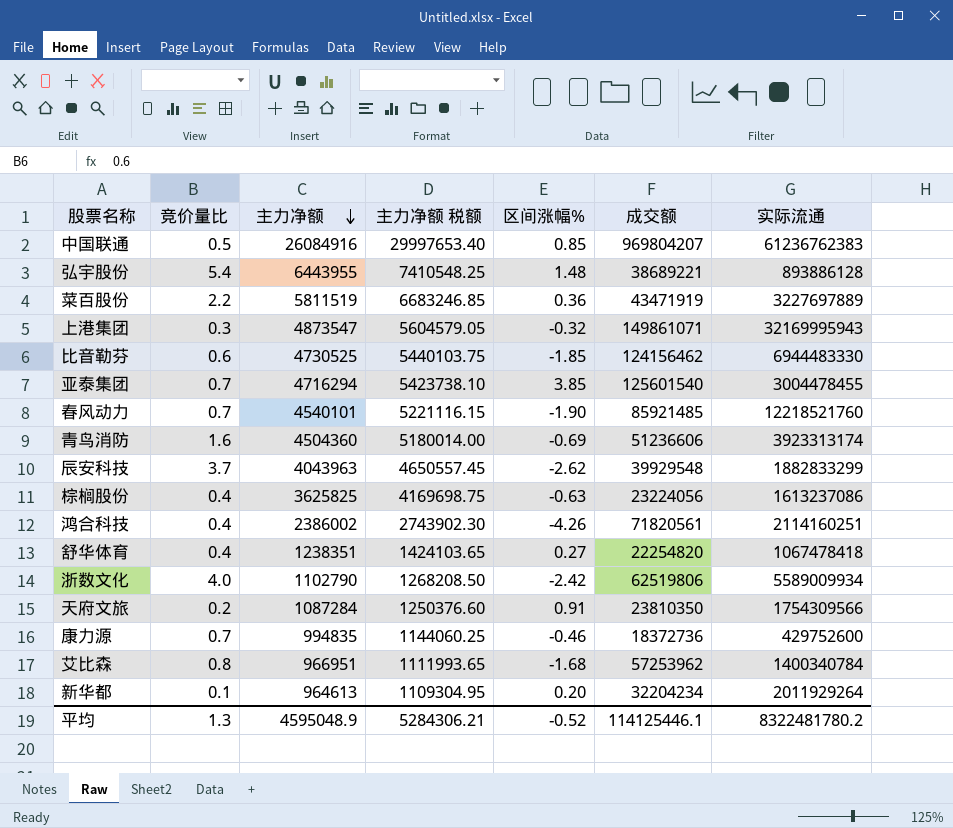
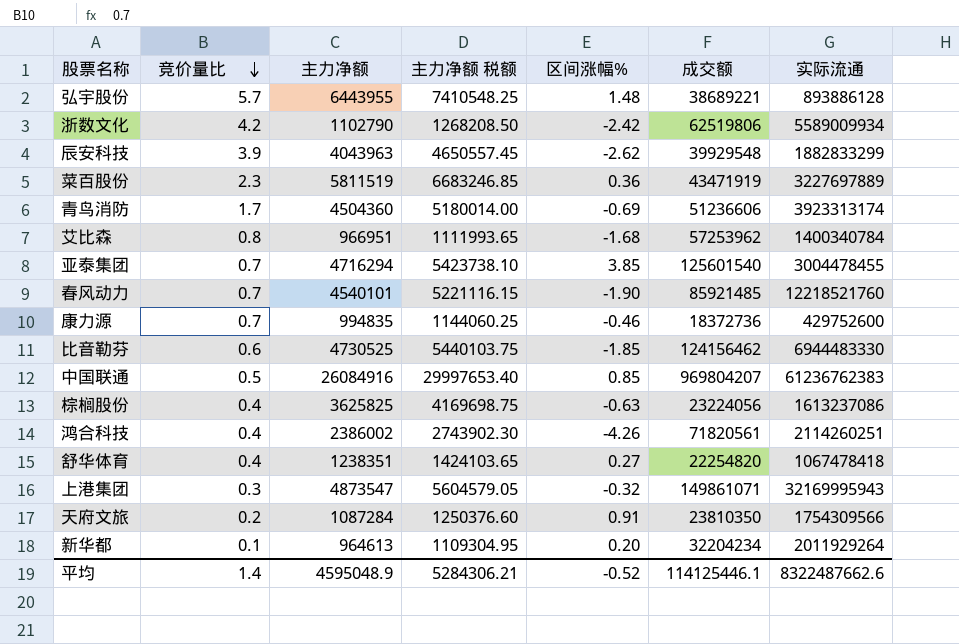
row order: 主力净额 descending -> 竞价量比 descending
弘宇股份 | 竞价量比: 5.4 -> 5.7
浙数文化 | 竞价量比: 4.0 -> 4.2
辰安科技 | 竞价量比: 3.7 -> 3.9
菜百股份 | 竞价量比: 2.2 -> 2.3
青鸟消防 | 竞价量比: 1.6 -> 1.7
鸿合科技 | 实际流通: 2114160251 -> 2114260251
平均 | 竞价量比: 1.3 -> 1.4
平均 | 实际流通: 8322481780.2 -> 8322487662.6

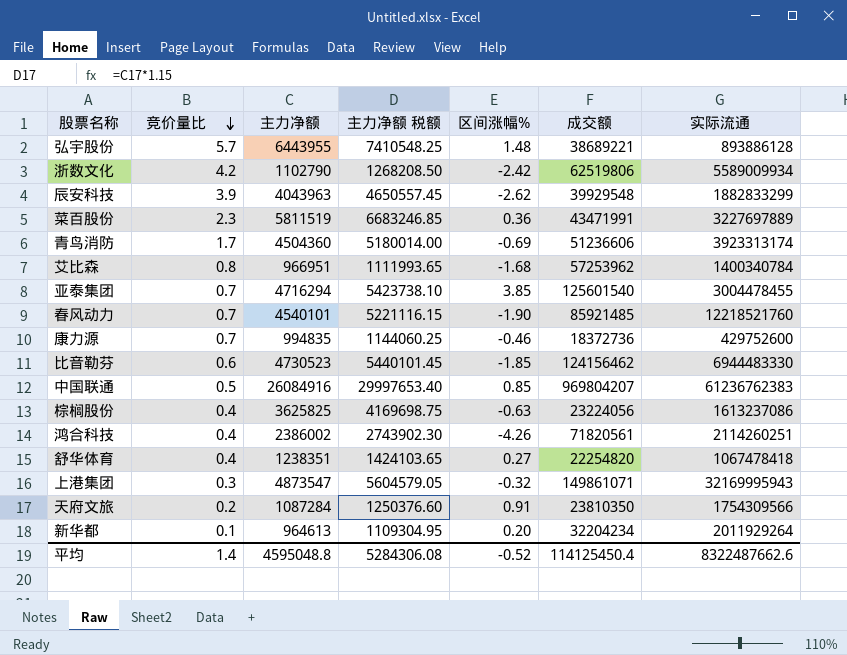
菜百股份 | 成交额: 43471919 -> 43471991
比音勒芬 | 主力净额: 4730525 -> 4730523
比音勒芬 | 主力净额 税额: 5440103.75 -> 5440101.45
平均 | 主力净额: 4595048.9 -> 4595048.8
平均 | 主力净额 税额: 5284306.21 -> 5284306.08
平均 | 成交额: 114125446.1 -> 114125450.4

